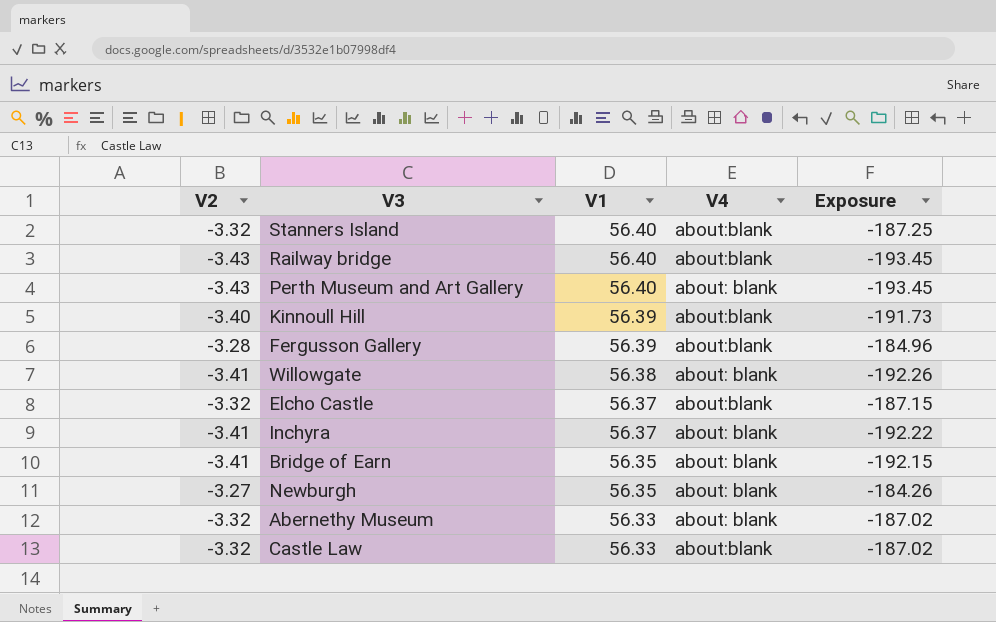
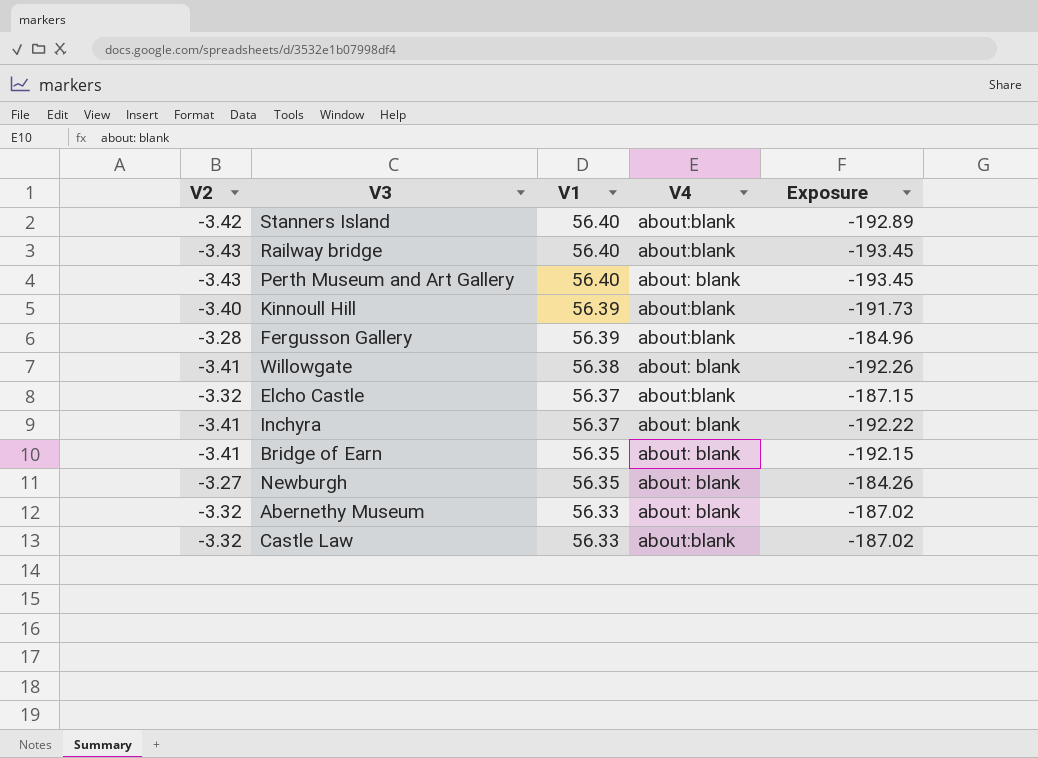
Stanners Island | V2: -3.32 -> -3.42
Stanners Island | Exposure: -187.25 -> -192.89

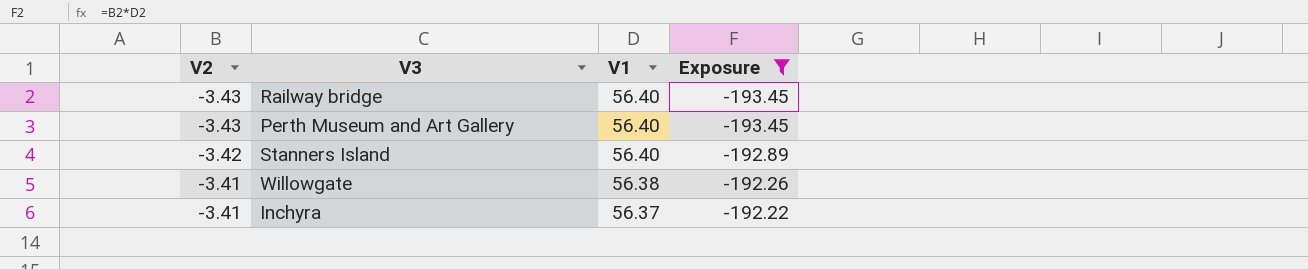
filter: none -> Exposure <= -192.22
row order: V1 descending -> V2 ascending
column V4 | position: 4 -> none

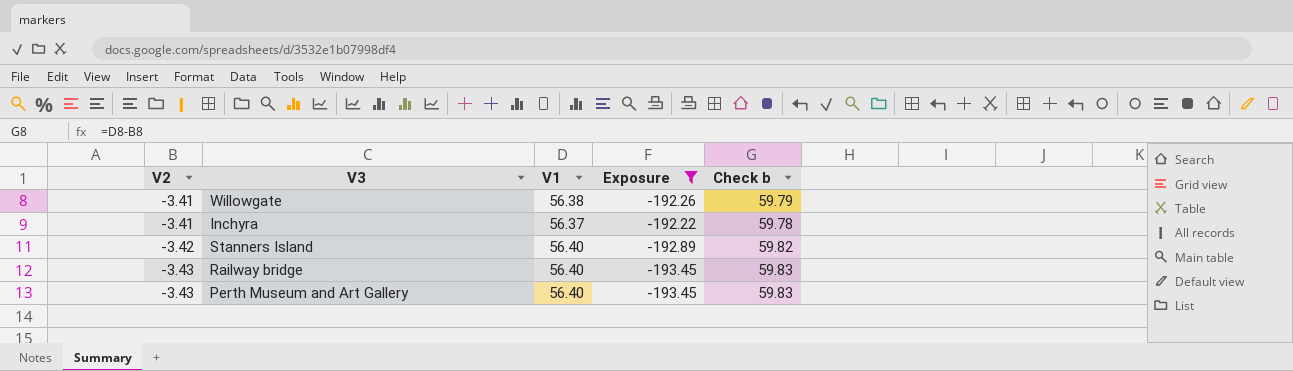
row order: V2 ascending -> V2 descending
column Check b | formula: none -> [V1] - [V2]

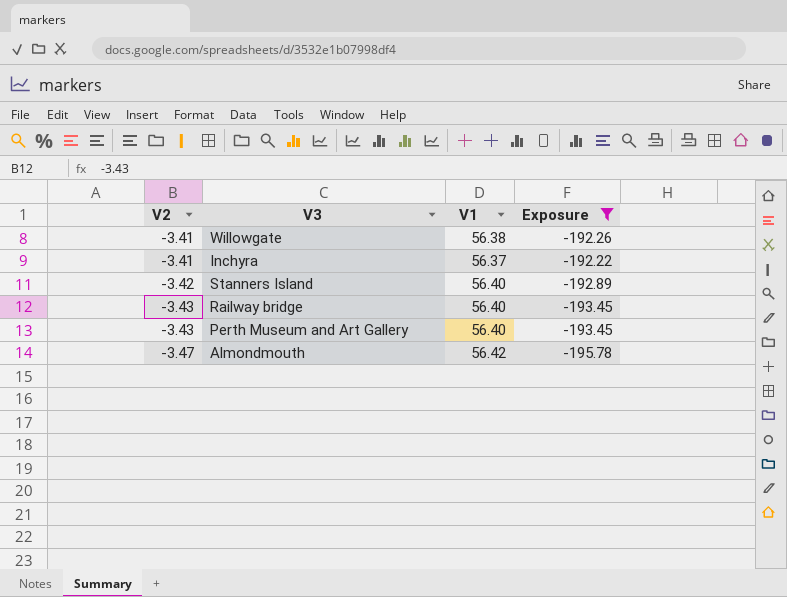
column Check b | formula: [V1] - [V2] -> none
row Almondmouth: none -> -3.47 | 56.42 | -195.78

